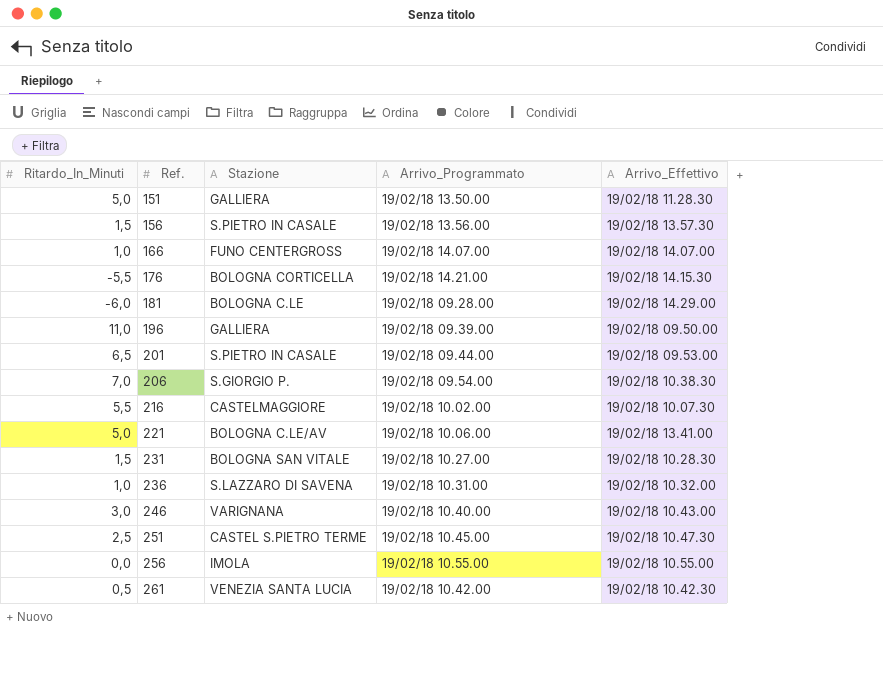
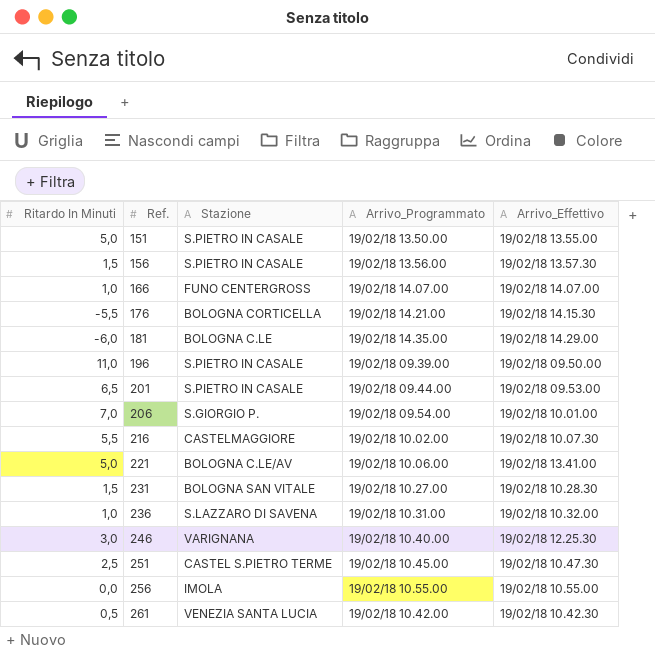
column name: Ritardo_In_Minuti -> Ritardo In Minuti
151 | Stazione: GALLIERA -> S.PIETRO IN CASALE
151 | Arrivo_Effettivo: 19/02/18 11.28.30 -> 19/02/18 13.55.00
181 | Arrivo_Programmato: 19/02/18 09.28.00 -> 19/02/18 14.35.00
196 | Stazione: GALLIERA -> S.PIETRO IN CASALE
206 | Arrivo_Effettivo: 19/02/18 10.38.30 -> 19/02/18 10.01.00
246 | Arrivo_Effettivo: 19/02/18 10.43.00 -> 19/02/18 12.25.30

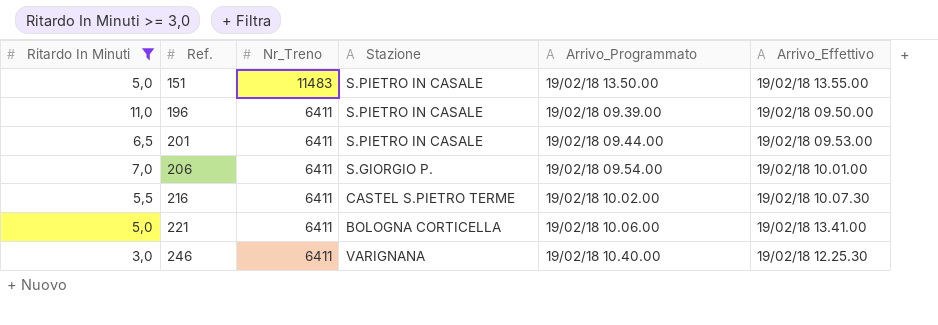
filter: none -> Ritardo In Minuti >= 3,0
column Nr_Treno | position: none -> 3
216 | Stazione: CASTELMAGGIORE -> CASTEL S.PIETRO TERME
221 | Stazione: BOLOGNA C.LE/AV -> BOLOGNA CORTICELLA

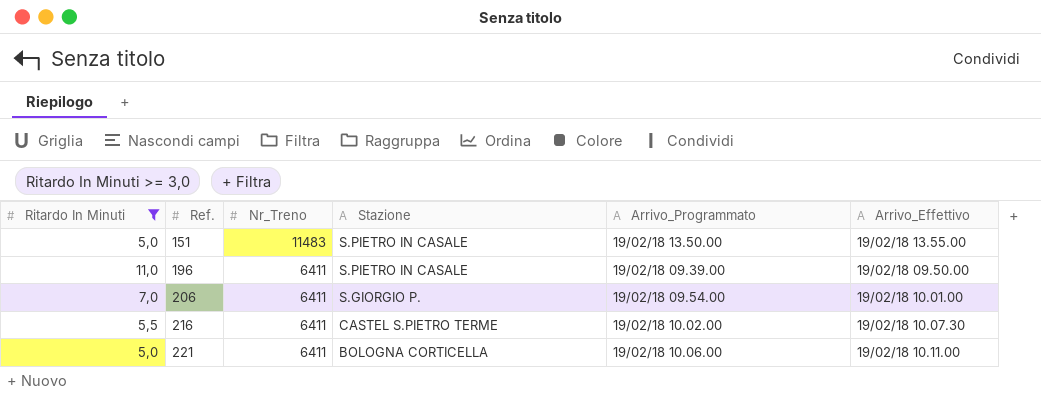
row 201: 6,5 | 6411 | S.PIETRO IN CASALE | 19/02/18 09.44.00 | 19/02/18 09.53.00 -> none
row 246: 3,0 | 6411 | VARIGNANA | 19/02/18 10.40.00 | 19/02/18 12.25.30 -> none
221 | Arrivo_Effettivo: 19/02/18 13.41.00 -> 19/02/18 10.11.00

